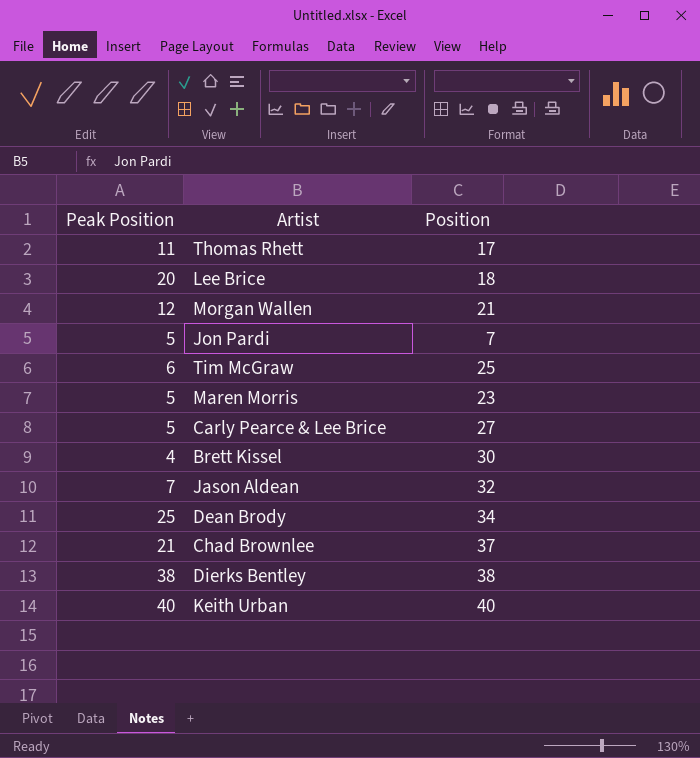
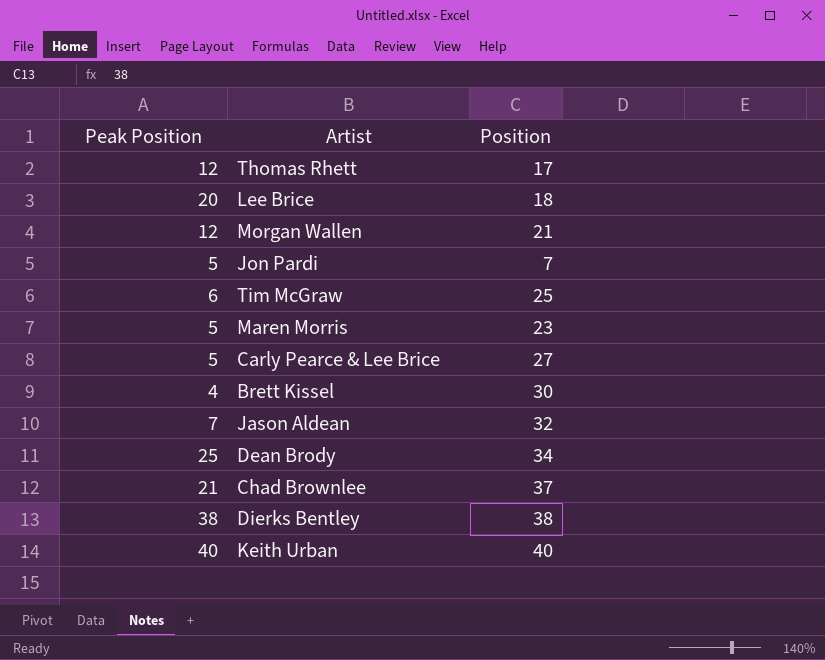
Thomas Rhett | Peak Position: 11 -> 12

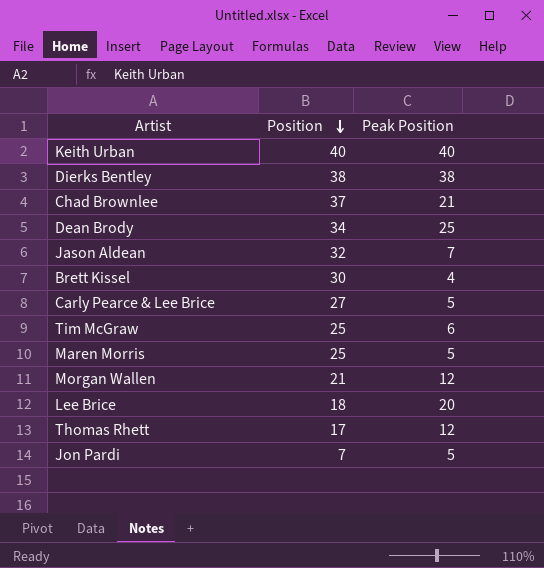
row order: none -> Position descending
column Peak Position | position: 1 -> 3
Maren Morris | Position: 23 -> 25

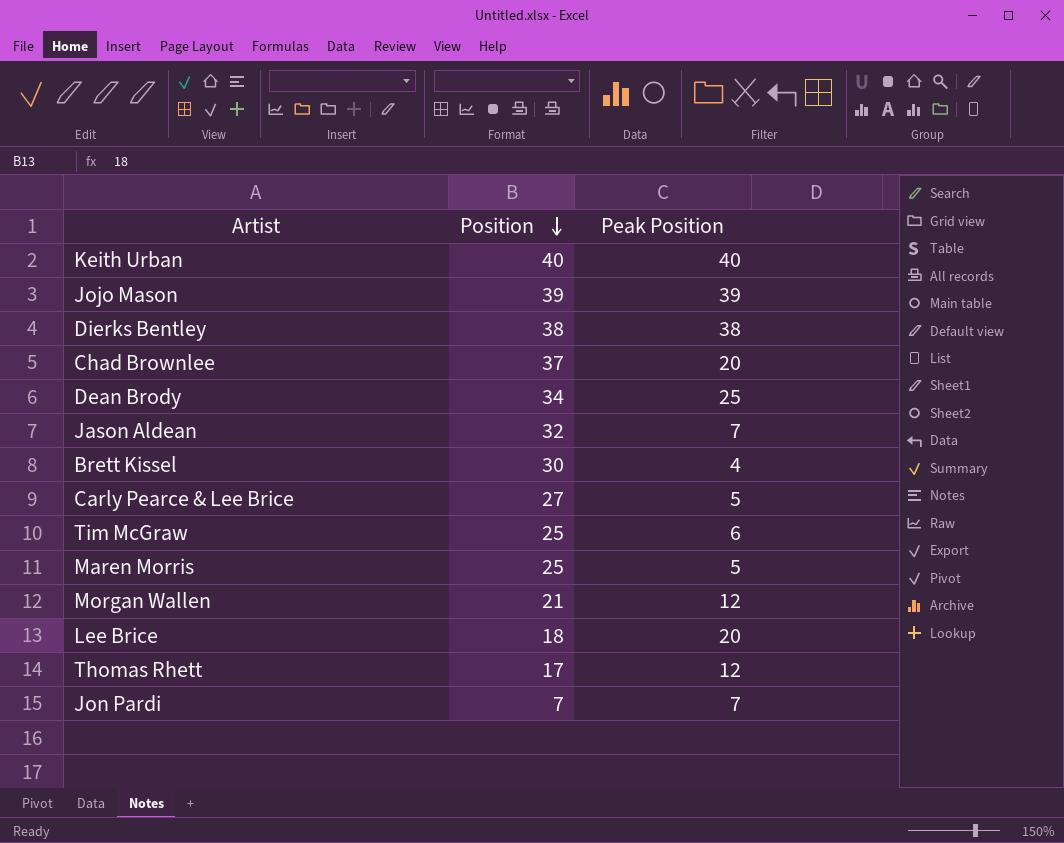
row Jojo Mason: none -> 39 | 39
Chad Brownlee | Peak Position: 21 -> 20
Jon Pardi | Peak Position: 5 -> 7

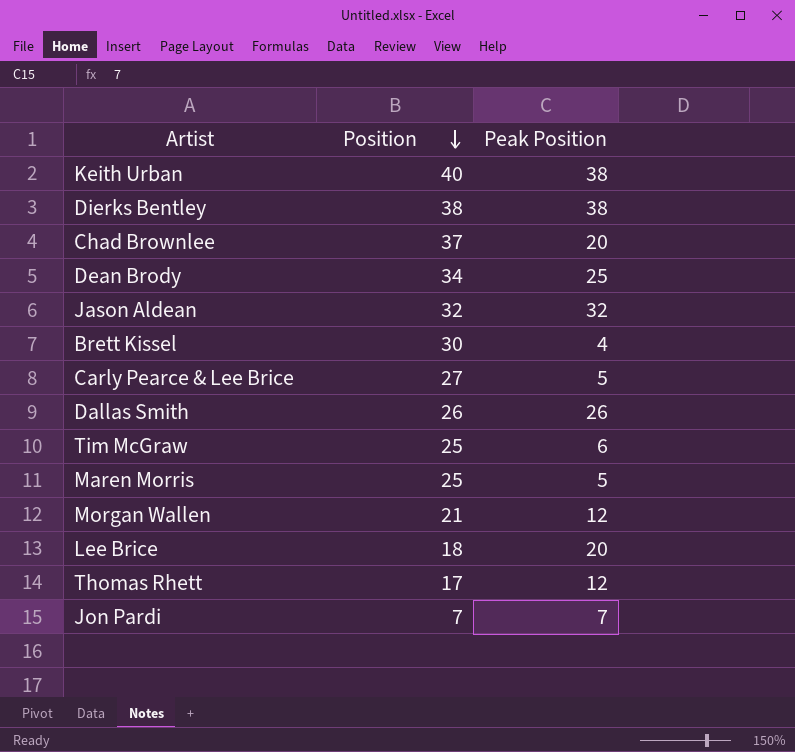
row Jojo Mason: 39 | 39 -> none
Keith Urban | Peak Position: 40 -> 38
Jason Aldean | Peak Position: 7 -> 32
row Dallas Smith: none -> 26 | 26

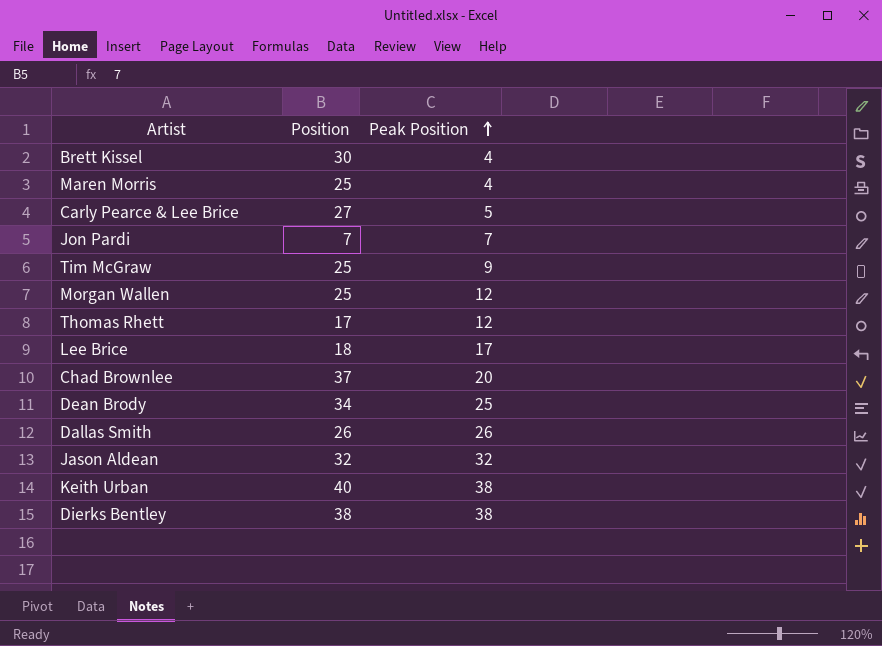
row order: Position descending -> Peak Position ascending
Maren Morris | Peak Position: 5 -> 4
Tim McGraw | Peak Position: 6 -> 9
Morgan Wallen | Position: 21 -> 25
Lee Brice | Peak Position: 20 -> 17

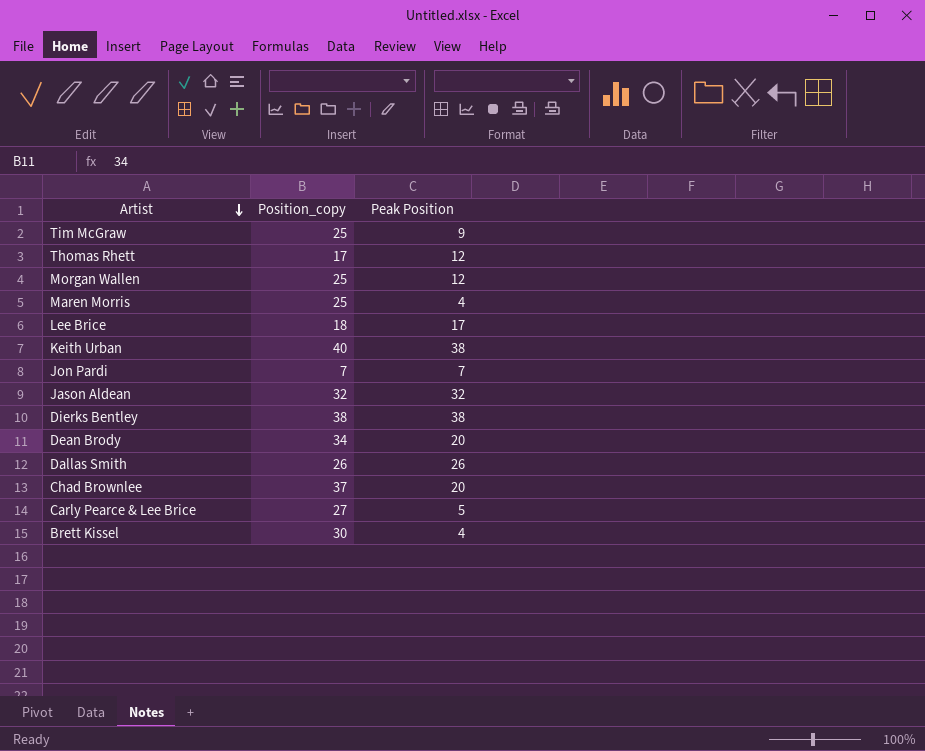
row order: Peak Position ascending -> Artist descending
column name: Position -> Position_copy
Dean Brody | Peak Position: 25 -> 20

